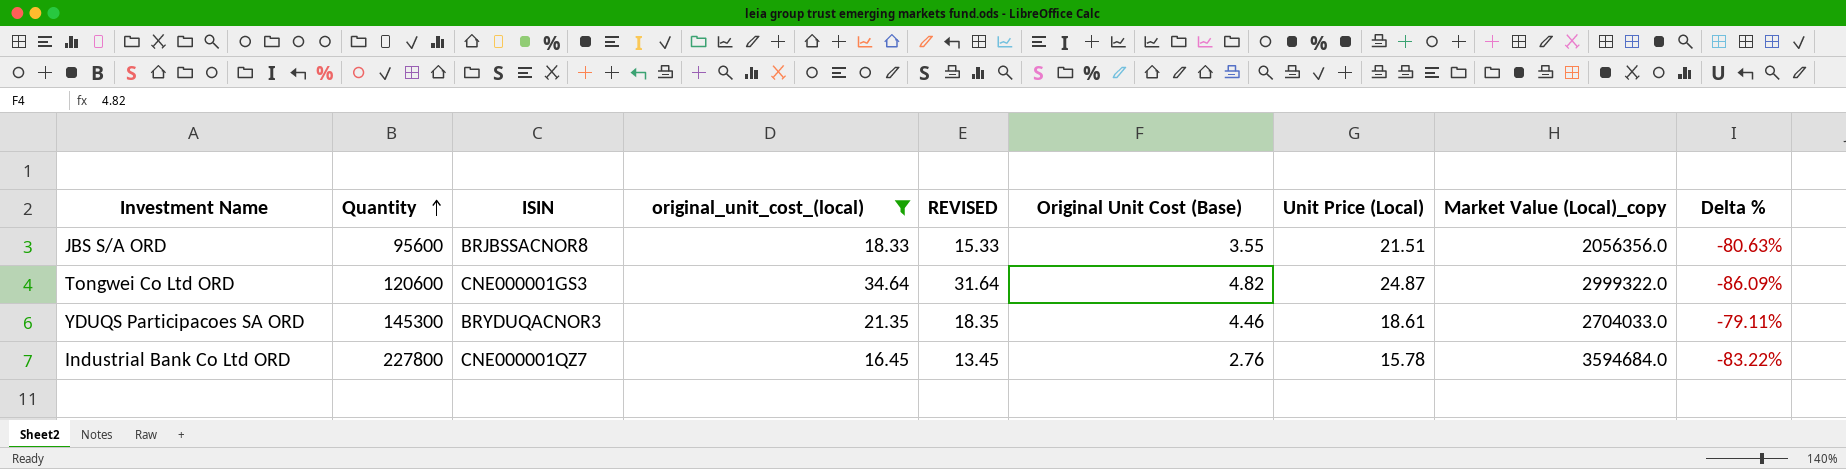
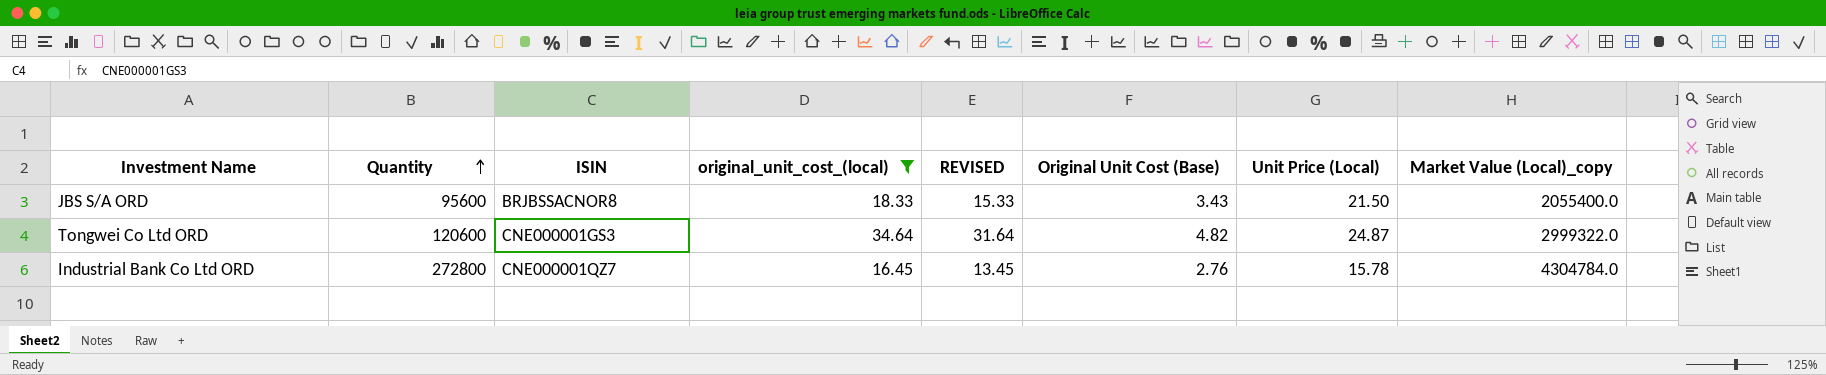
column Delta % | formula: ([Original Unit Cost (Base)] - [original_unit_cost_(local)]) / [original_unit_cost_(local)] -> none
row YDUQS Participacoes SA ORD: 145300 | BRYDUQACNOR3 | 21.35 | 18.35 | 4.46 | 18.61 | 2704033.0 | -79.11% -> none
JBS S/A ORD | Original Unit Cost (Base): 3.55 -> 3.43
JBS S/A ORD | Unit Price (Local): 21.51 -> 21.50
JBS S/A ORD | Market Value (Local)_copy: 2056356.0 -> 2055400.0
Industrial Bank Co Ltd ORD | Quantity: 227800 -> 272800
Industrial Bank Co Ltd ORD | Market Value (Local)_copy: 3594684.0 -> 4304784.0

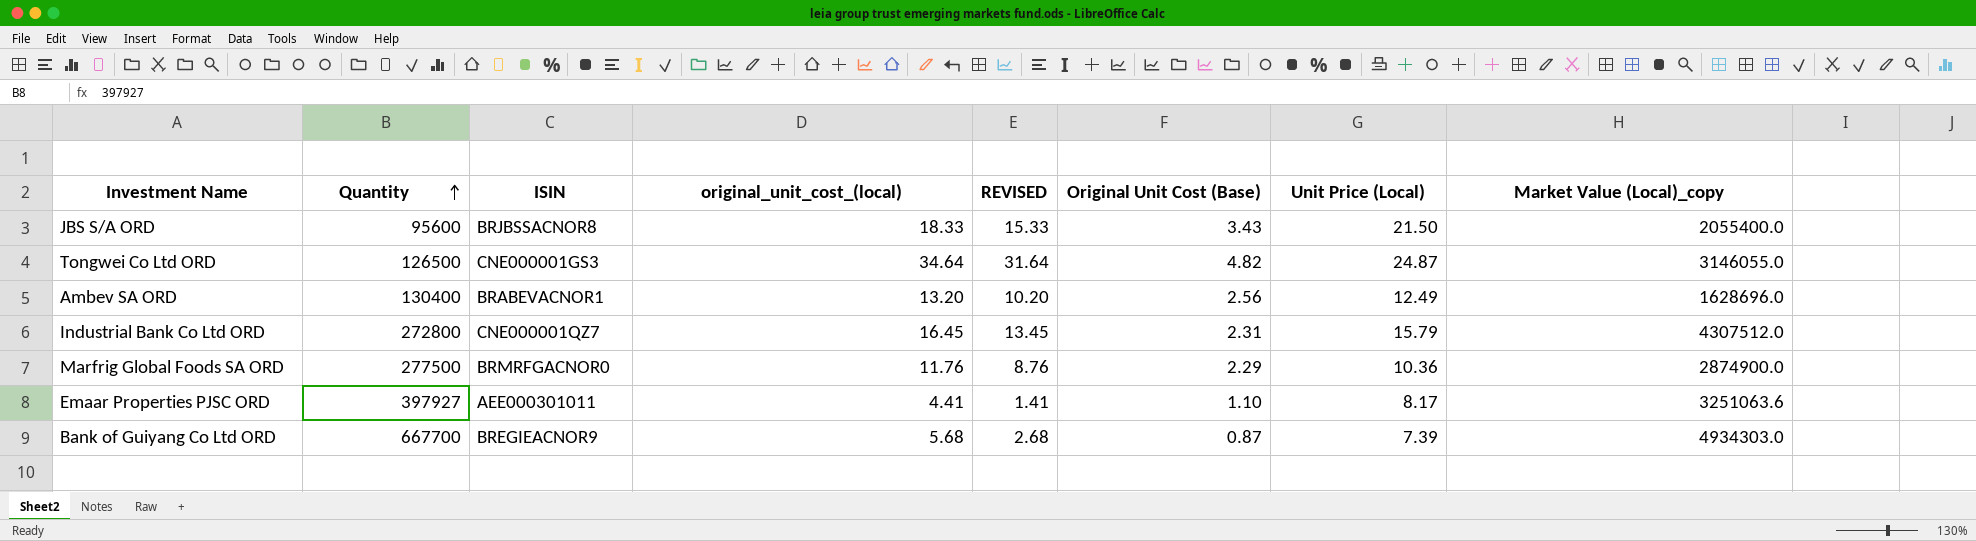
filter: original_unit_cost_(local) >= 16.45 -> none
Tongwei Co Ltd ORD | Quantity: 120600 -> 126500
Tongwei Co Ltd ORD | Market Value (Local)_copy: 2999322.0 -> 3146055.0
Industrial Bank Co Ltd ORD | Original Unit Cost (Base): 2.76 -> 2.31
Industrial Bank Co Ltd ORD | Unit Price (Local): 15.78 -> 15.79
Industrial Bank Co Ltd ORD | Market Value (Local)_copy: 4304784.0 -> 4307512.0

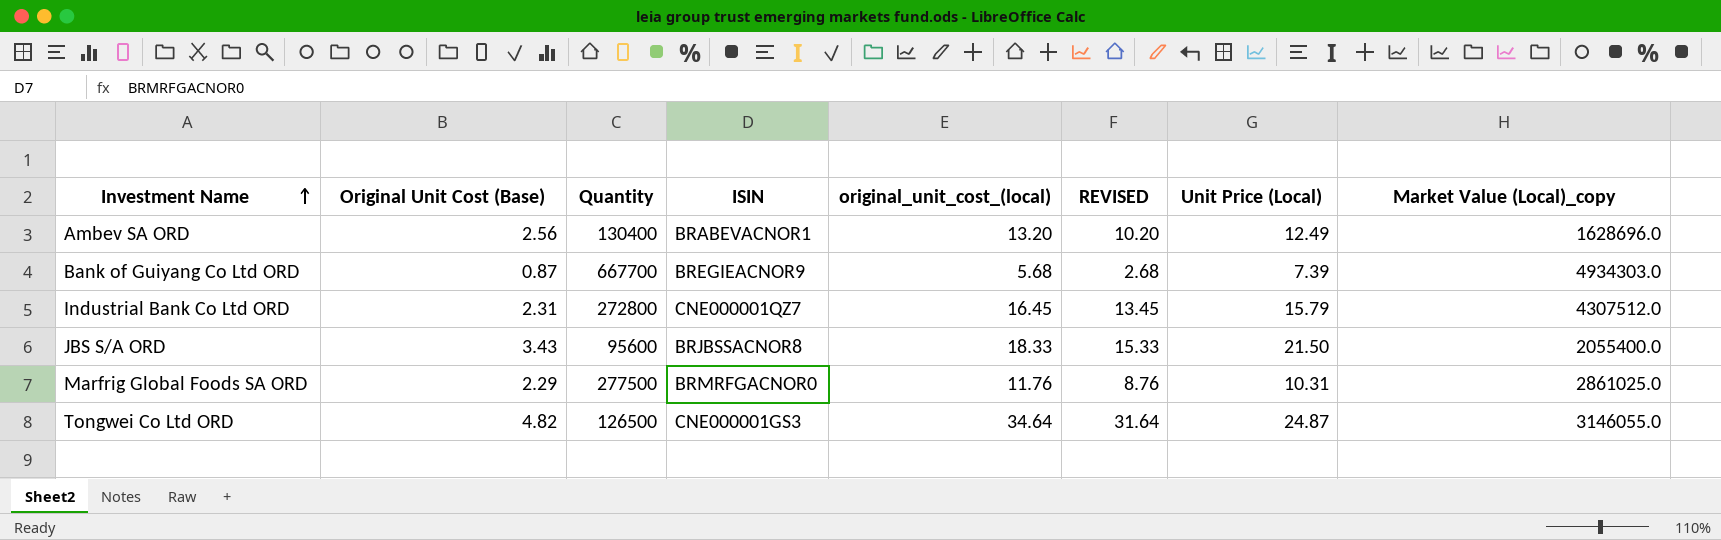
row order: Quantity ascending -> Investment Name ascending
column Original Unit Cost (Base) | position: 6 -> 2
row Emaar Properties PJSC ORD: 397927 | AEE000301011 | 4.41 | 1.41 | 1.10 | 8.17 | 3251063.6 -> none
Marfrig Global Foods SA ORD | Unit Price (Local): 10.36 -> 10.31
Marfrig Global Foods SA ORD | Market Value (Local)_copy: 2874900.0 -> 2861025.0

